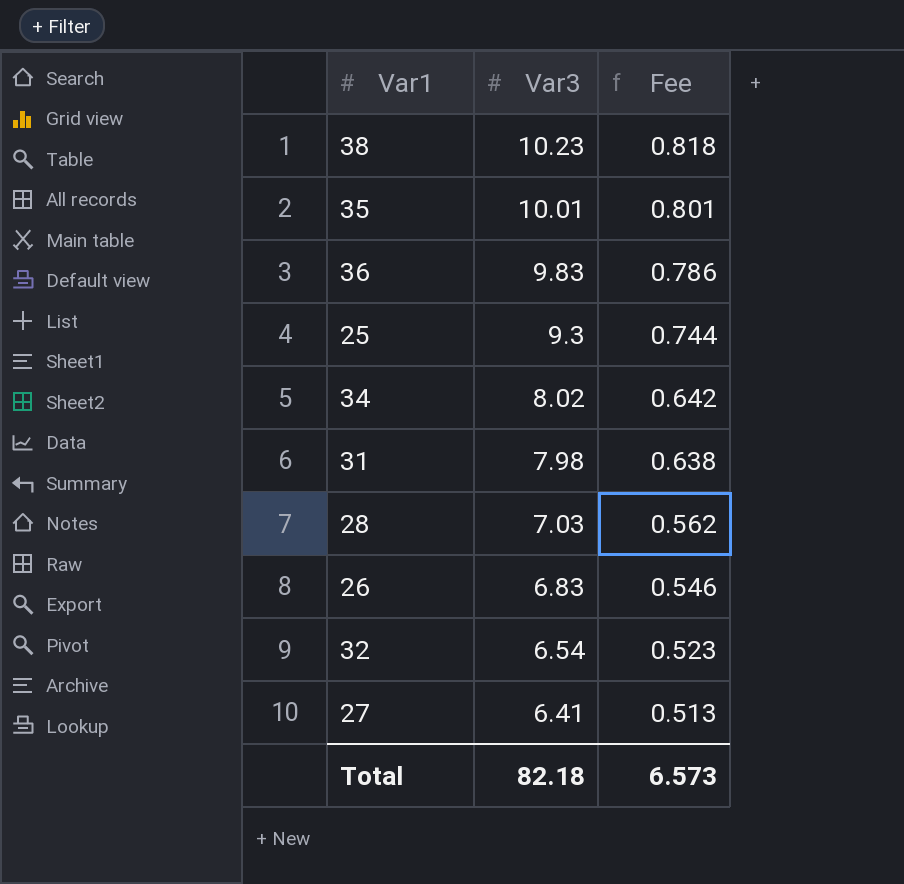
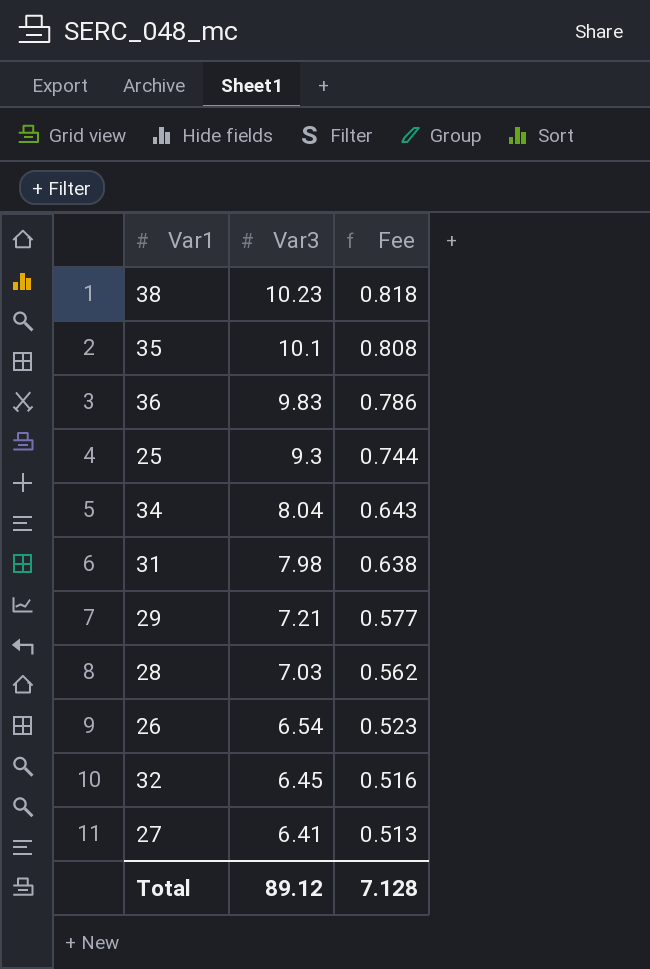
35 | Var3: 10.01 -> 10.1
35 | Fee: 0.801 -> 0.808
34 | Var3: 8.02 -> 8.04
34 | Fee: 0.642 -> 0.643
row 29: none -> 7.21 | 0.577
26 | Var3: 6.83 -> 6.54
26 | Fee: 0.546 -> 0.523
32 | Var3: 6.54 -> 6.45
32 | Fee: 0.523 -> 0.516
Total | Var3: 82.18 -> 89.12
Total | Fee: 6.573 -> 7.128

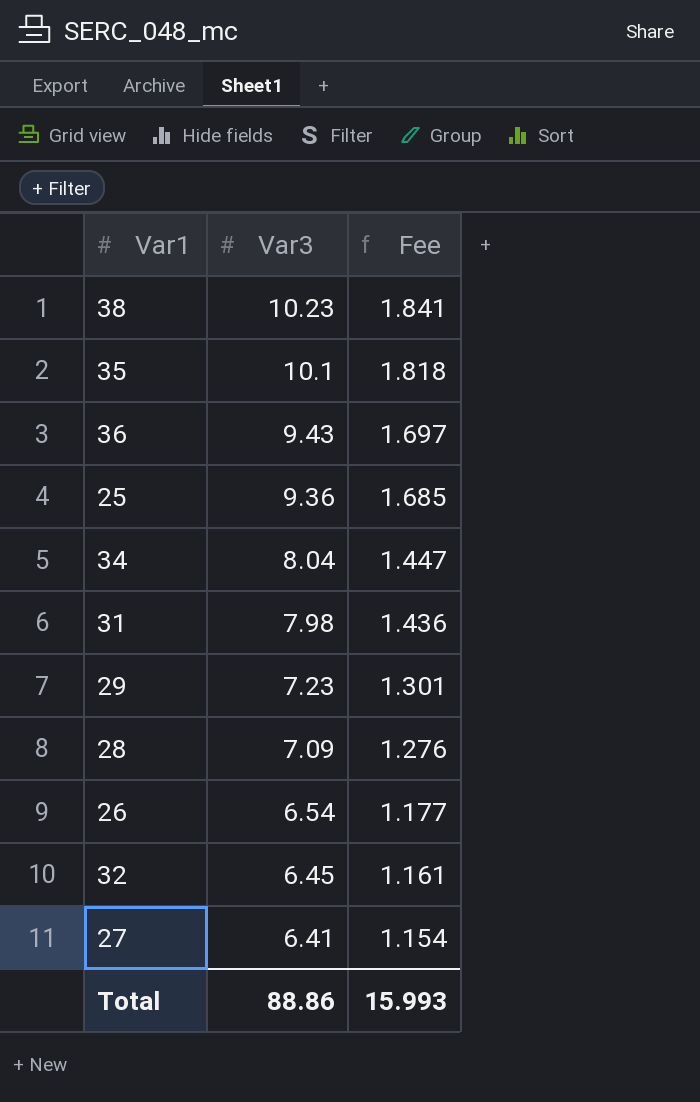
column Fee | formula: [Var3] * 0.08 -> [Var3] * 0.18
36 | Var3: 9.83 -> 9.43
25 | Var3: 9.3 -> 9.36
29 | Var3: 7.21 -> 7.23
28 | Var3: 7.03 -> 7.09
Total | Var3: 89.12 -> 88.86
Total | Fee: 7.128 -> 15.993

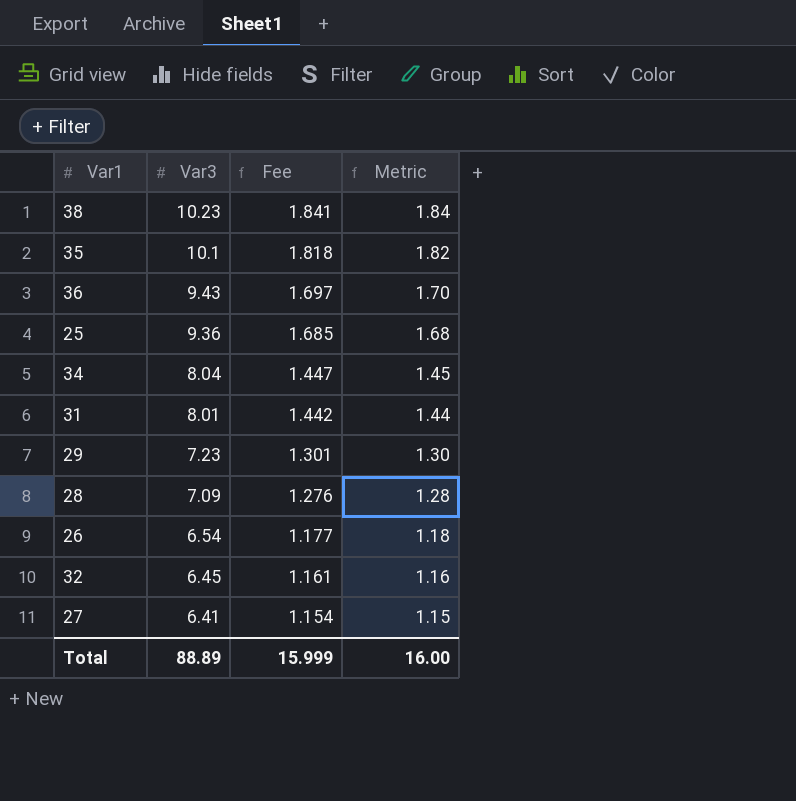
column Metric | formula: none -> [Var3] * 0.18
31 | Var3: 7.98 -> 8.01
31 | Fee: 1.436 -> 1.442
Total | Var3: 88.86 -> 88.89
Total | Fee: 15.993 -> 15.999

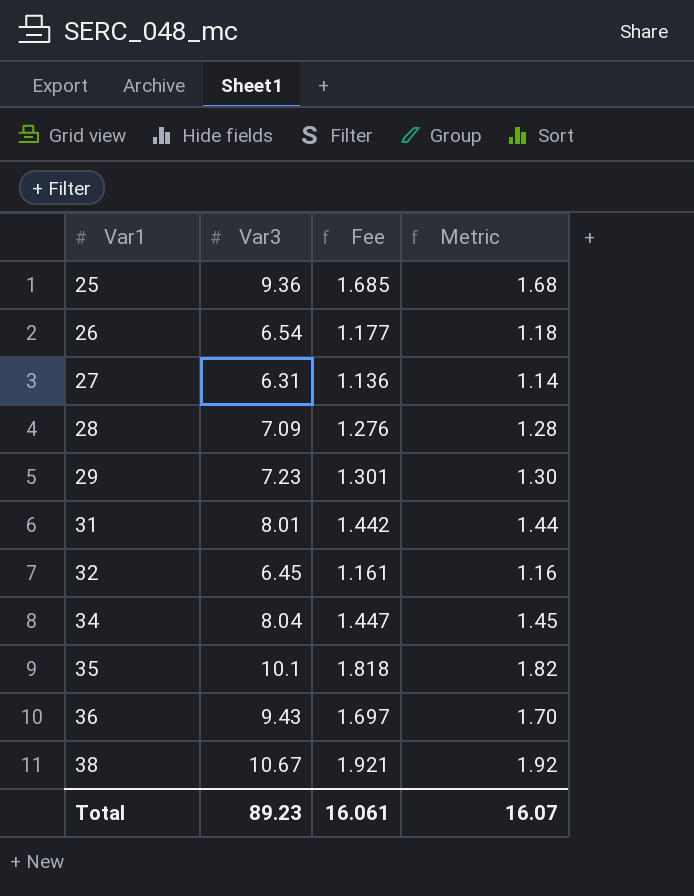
row order: Var3 descending -> Var1 ascending
27 | Var3: 6.41 -> 6.31
27 | Fee: 1.154 -> 1.136
27 | Metric: 1.15 -> 1.14
38 | Var3: 10.23 -> 10.67
38 | Fee: 1.841 -> 1.921
38 | Metric: 1.84 -> 1.92
Total | Var3: 88.89 -> 89.23
Total | Fee: 15.999 -> 16.061
Total | Metric: 16.00 -> 16.07

